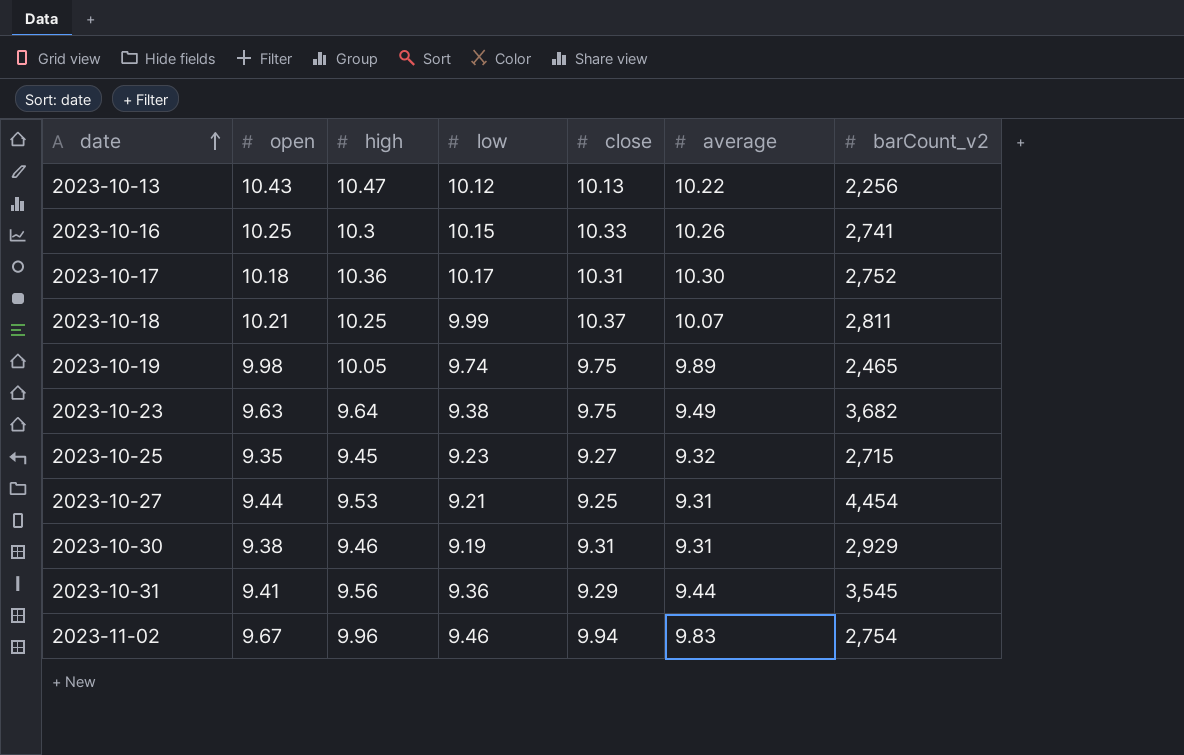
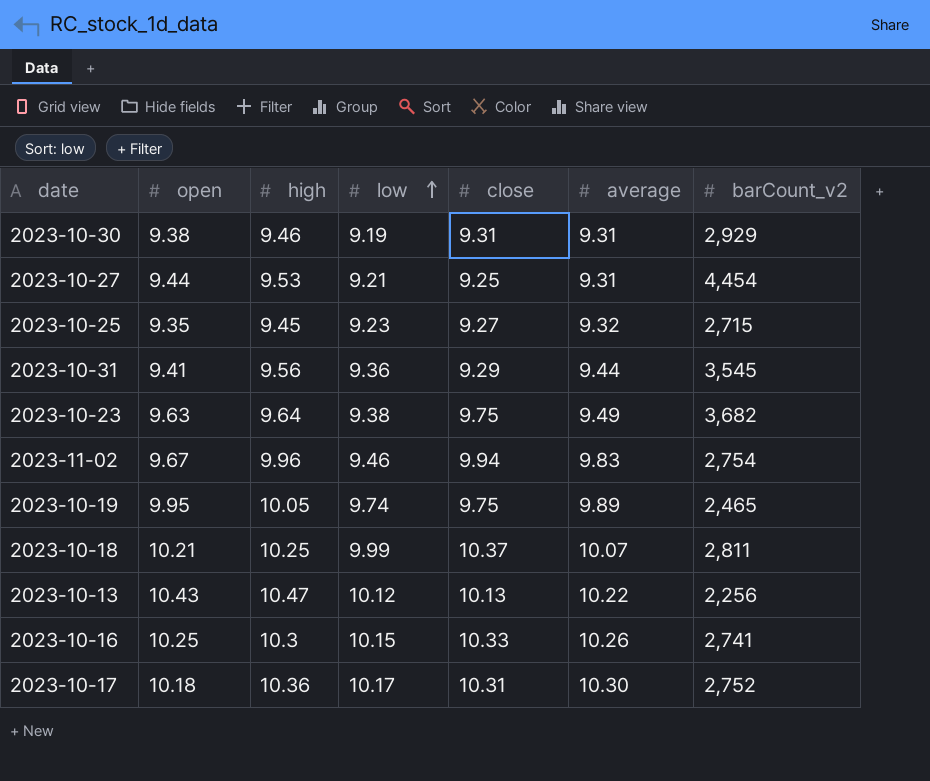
row order: date ascending -> low ascending
2023-10-19 | open: 9.98 -> 9.95

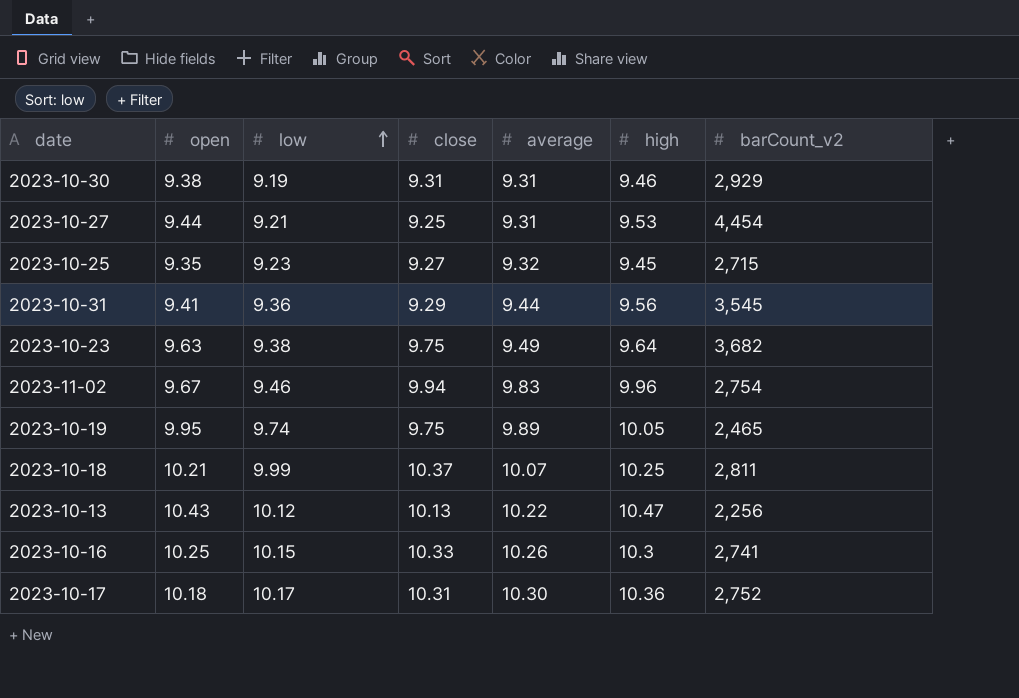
column high | position: 3 -> 6

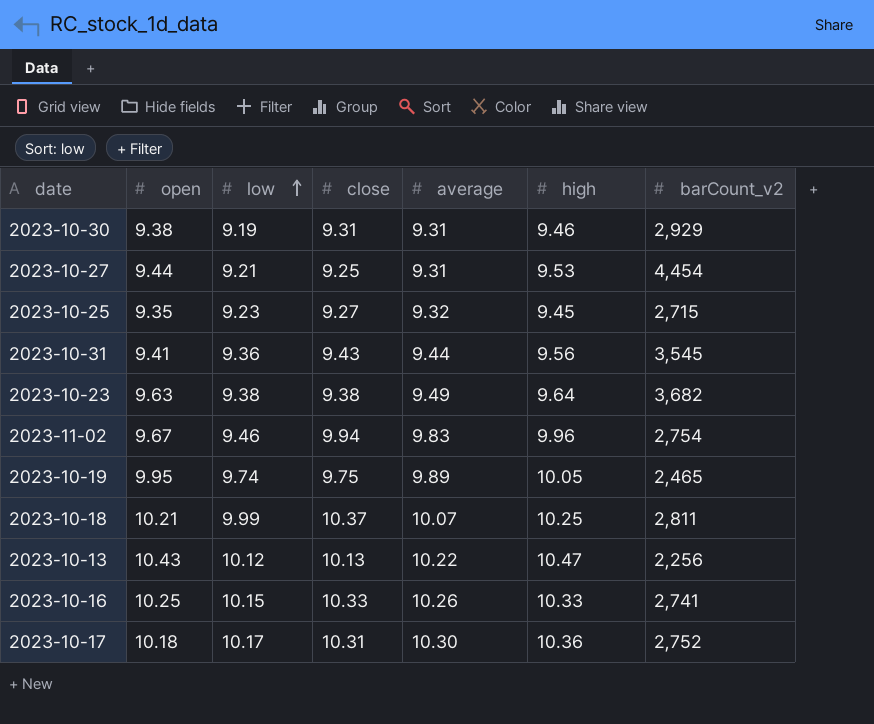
2023-10-31 | close: 9.29 -> 9.43
2023-10-23 | close: 9.75 -> 9.38
2023-10-16 | high: 10.3 -> 10.33

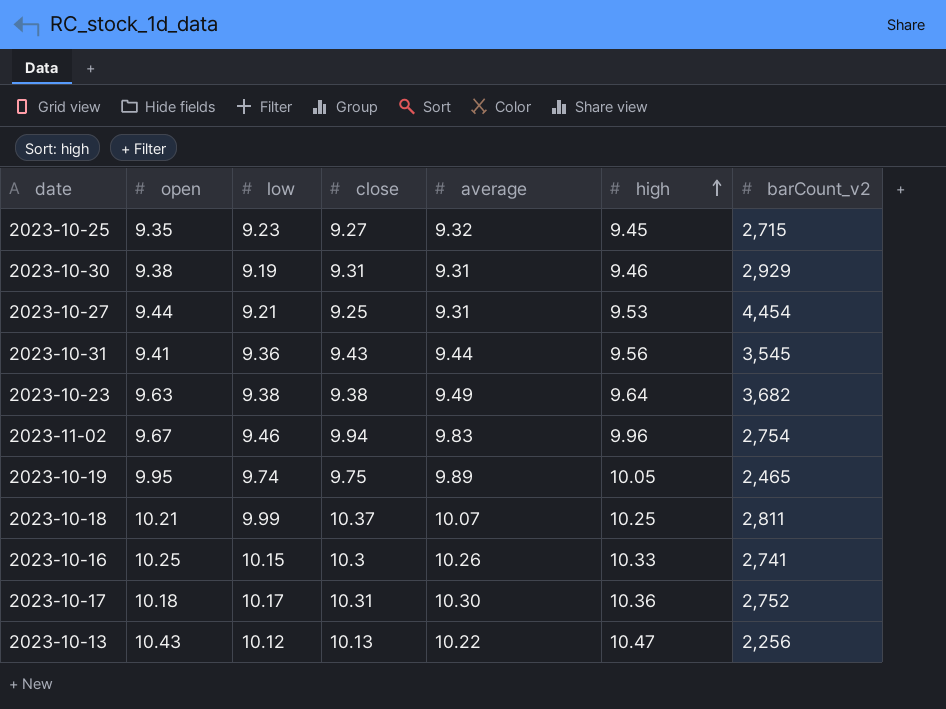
row order: low ascending -> high ascending
2023-10-16 | close: 10.33 -> 10.3

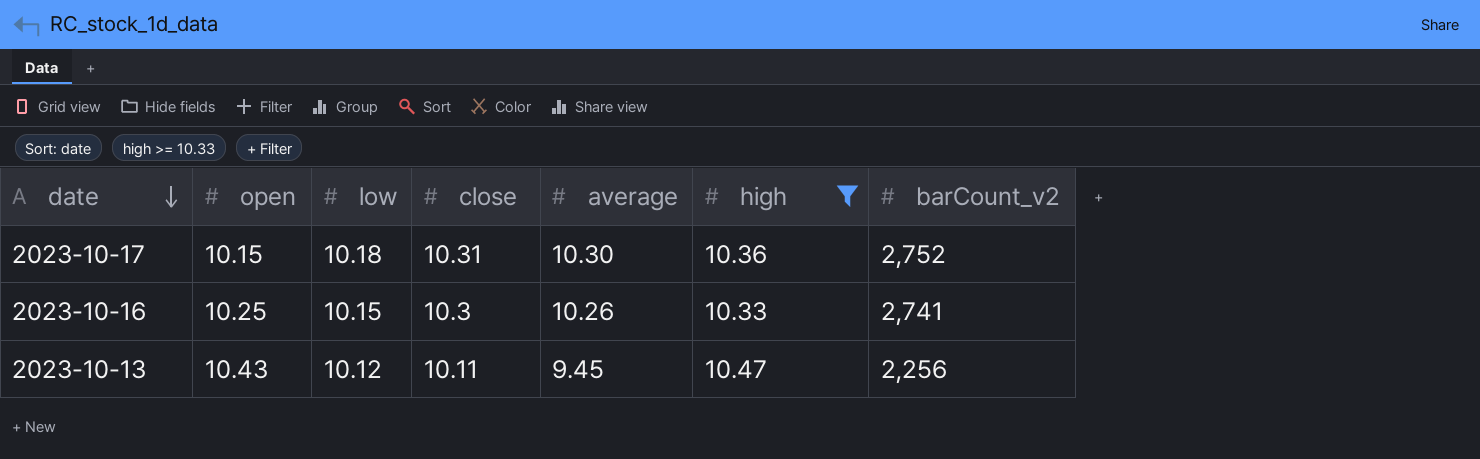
filter: none -> high >= 10.33
row order: high ascending -> date descending
2023-10-17 | open: 10.18 -> 10.15
2023-10-17 | low: 10.17 -> 10.18
2023-10-13 | close: 10.13 -> 10.11
2023-10-13 | average: 10.22 -> 9.45

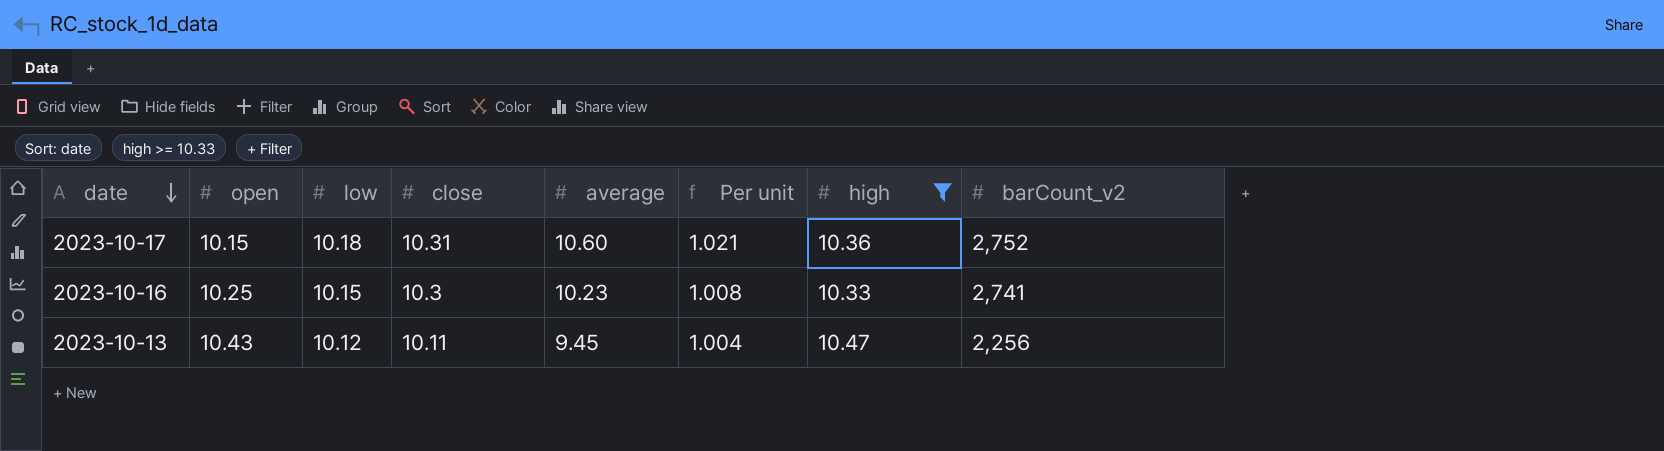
column Per unit | formula: none -> [high] / [open]
2023-10-17 | average: 10.30 -> 10.60
2023-10-16 | average: 10.26 -> 10.23

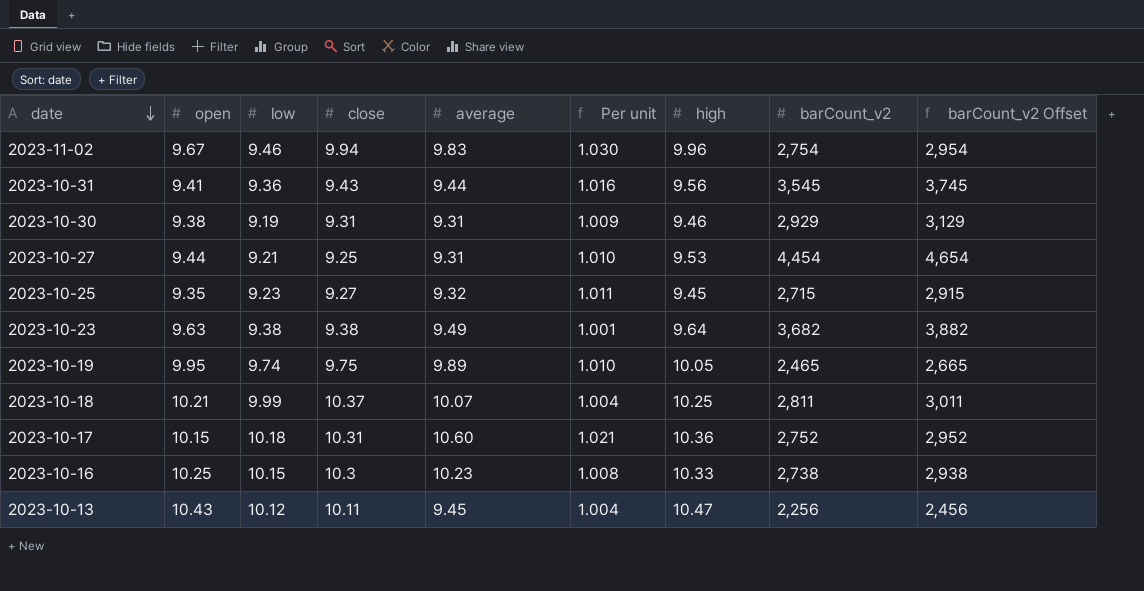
filter: high >= 10.33 -> none
column barCount_v2 Offset | formula: none -> [barCount_v2] + 200
2023-10-16 | barCount_v2: 2,741 -> 2,738

